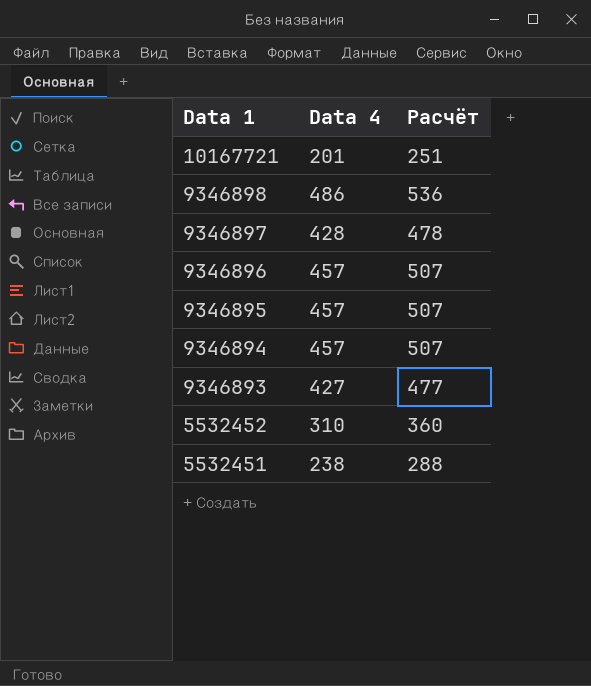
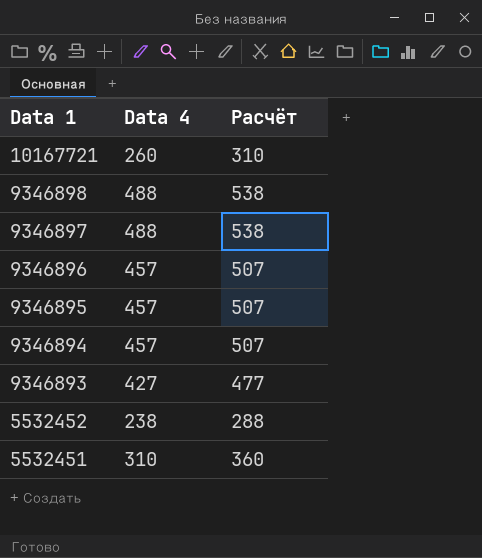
10167721 | Data 4: 201 -> 260
10167721 | Расчёт: 251 -> 310
9346898 | Data 4: 486 -> 488
9346898 | Расчёт: 536 -> 538
9346897 | Data 4: 428 -> 488
9346897 | Расчёт: 478 -> 538
5532452 | Data 4: 310 -> 238
5532452 | Расчёт: 360 -> 288
5532451 | Data 4: 238 -> 310
5532451 | Расчёт: 288 -> 360

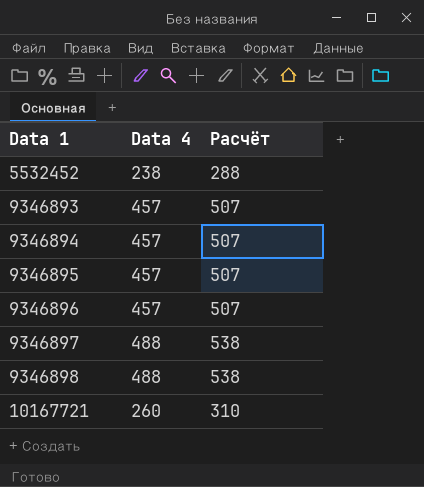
row order: Data 1 descending -> Data 1 ascending
row 5532451: 310 | 360 -> none
9346893 | Data 4: 427 -> 457
9346893 | Расчёт: 477 -> 507

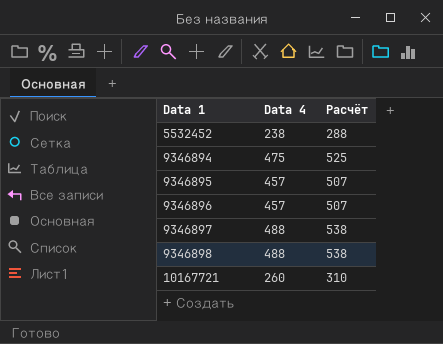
row 9346893: 457 | 507 -> none
9346894 | Data 4: 457 -> 475
9346894 | Расчёт: 507 -> 525

